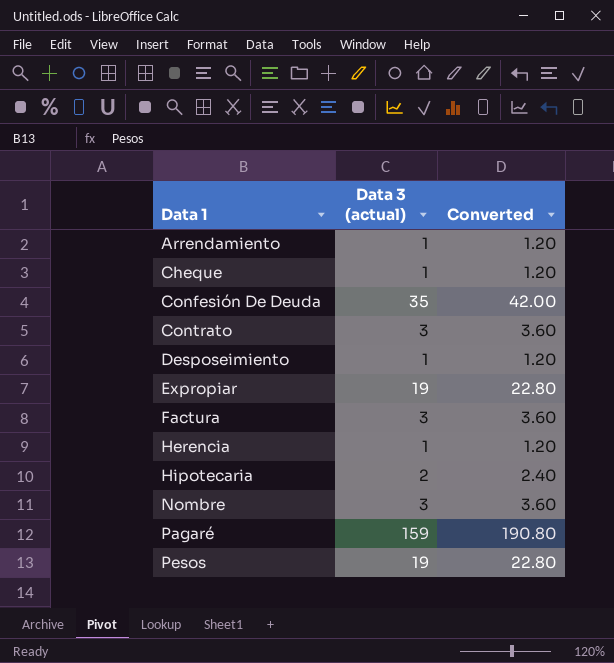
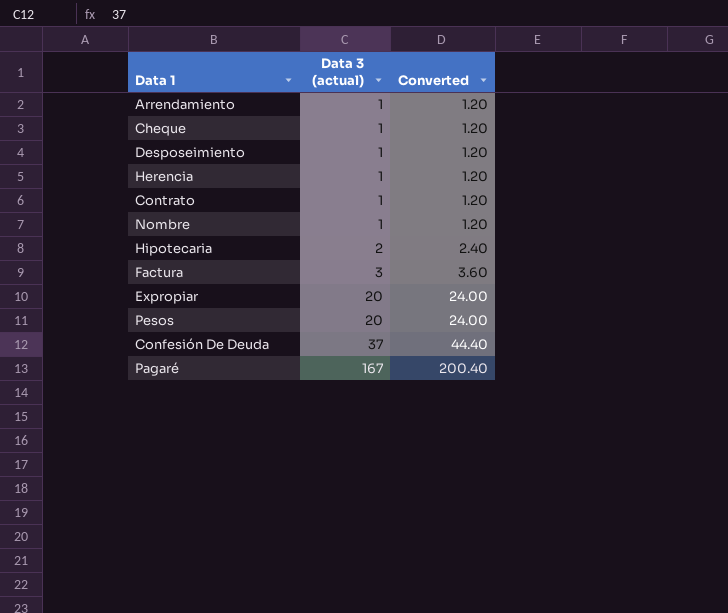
row order: Data 1 ascending -> Data 3 (actual) ascending
Contrato | Data 3 (actual): 3 -> 1
Contrato | Converted: 3.60 -> 1.20
Nombre | Data 3 (actual): 3 -> 1
Nombre | Converted: 3.60 -> 1.20
Expropiar | Data 3 (actual): 19 -> 20
Expropiar | Converted: 22.80 -> 24.00
Pesos | Data 3 (actual): 19 -> 20
Pesos | Converted: 22.80 -> 24.00
Confesión De Deuda | Data 3 (actual): 35 -> 37
Confesión De Deuda | Converted: 42.00 -> 44.40
Pagaré | Data 3 (actual): 159 -> 167
Pagaré | Converted: 190.80 -> 200.40

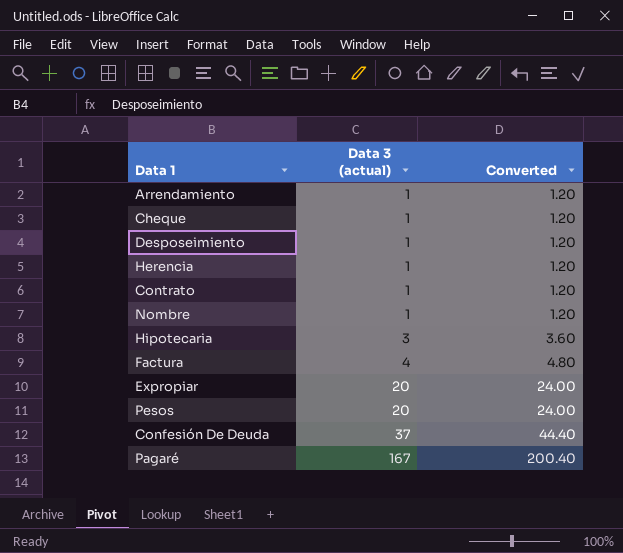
Hipotecaria | Data 3 (actual): 2 -> 3
Hipotecaria | Converted: 2.40 -> 3.60
Factura | Data 3 (actual): 3 -> 4
Factura | Converted: 3.60 -> 4.80

